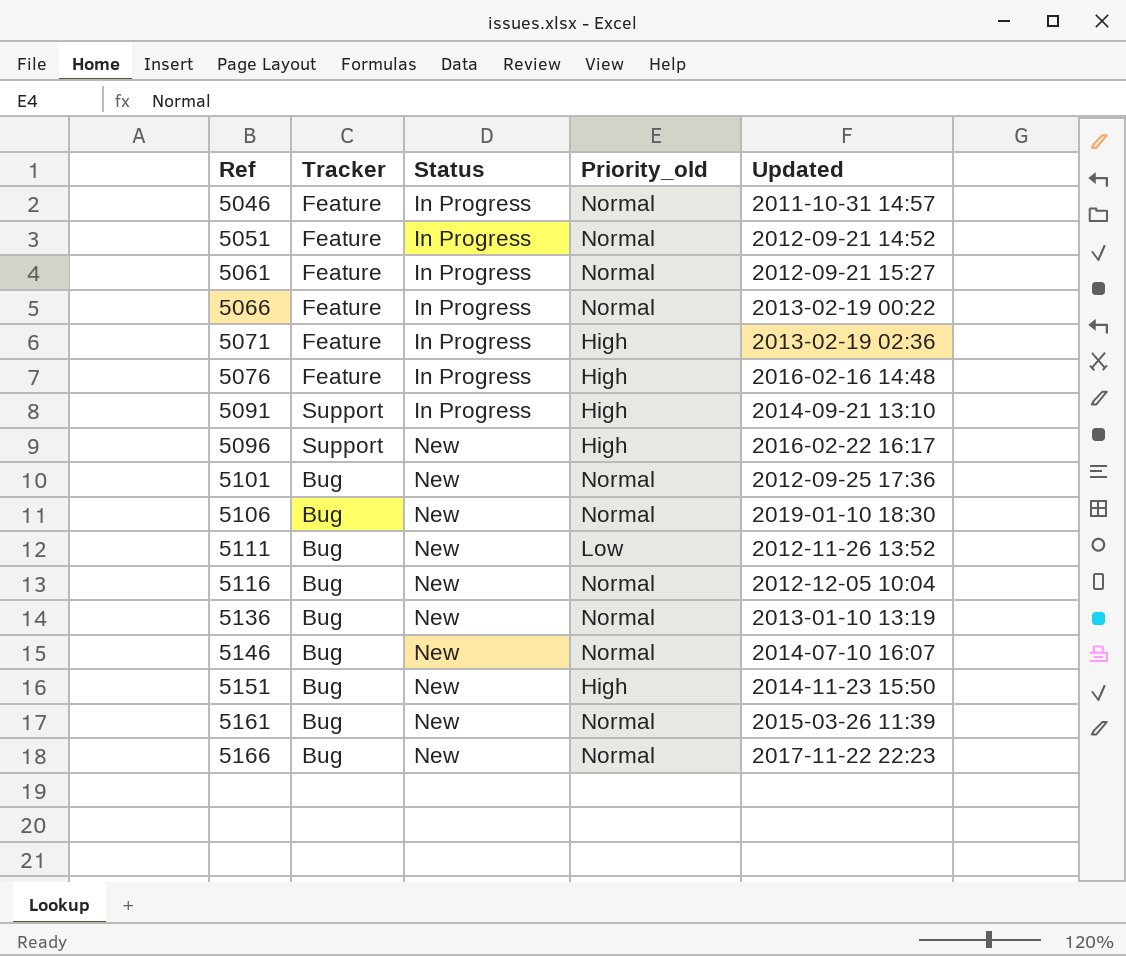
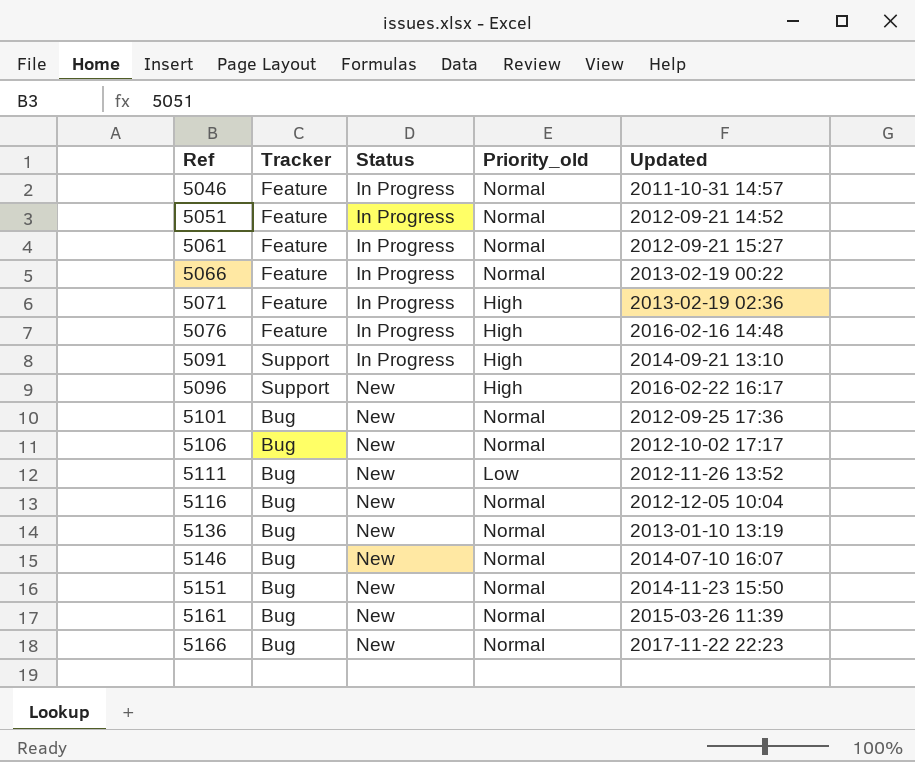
5106 | Updated: 2019-01-10 18:30 -> 2012-10-02 17:17
5151 | Priority_old: High -> Normal

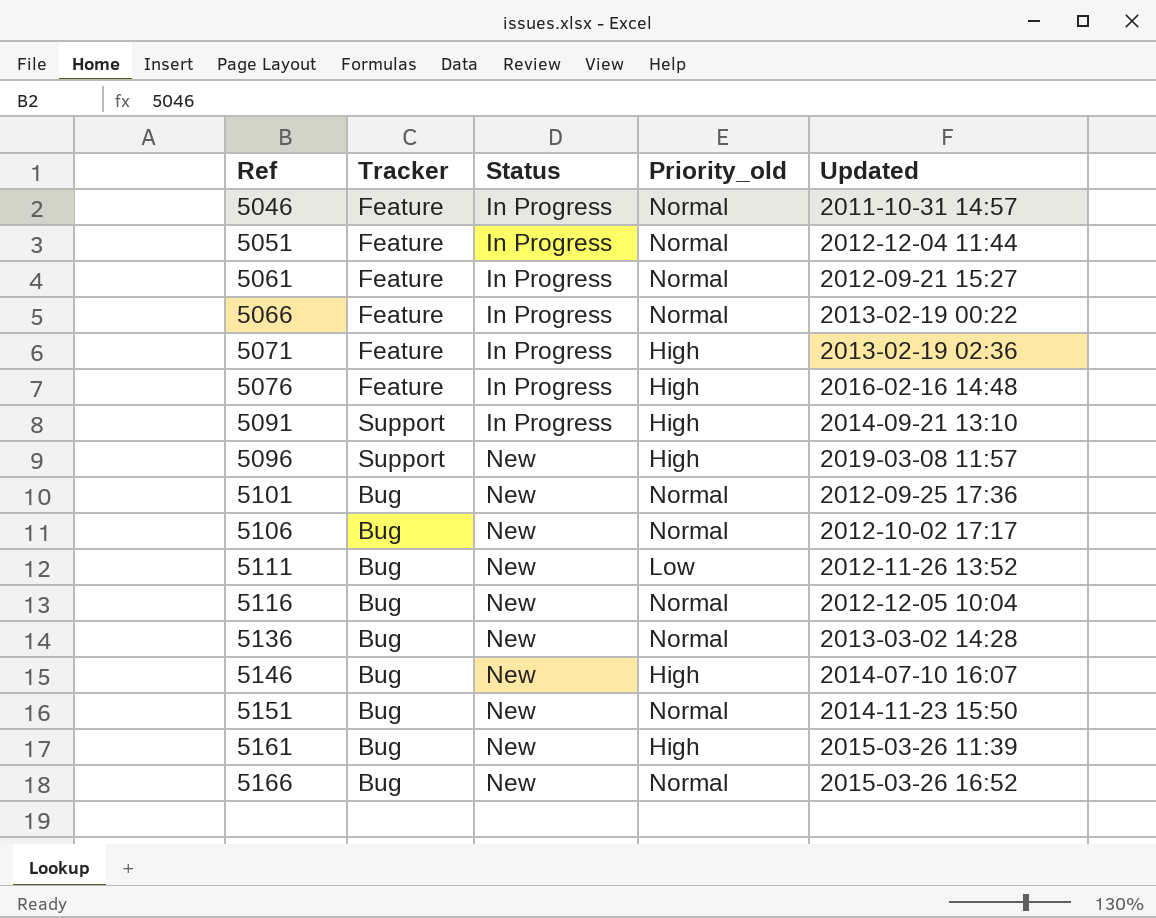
5051 | Updated: 2012-09-21 14:52 -> 2012-12-04 11:44
5096 | Updated: 2016-02-22 16:17 -> 2019-03-08 11:57
5136 | Updated: 2013-01-10 13:19 -> 2013-03-02 14:28
5146 | Priority_old: Normal -> High
5161 | Priority_old: Normal -> High
5166 | Updated: 2017-11-22 22:23 -> 2015-03-26 16:52

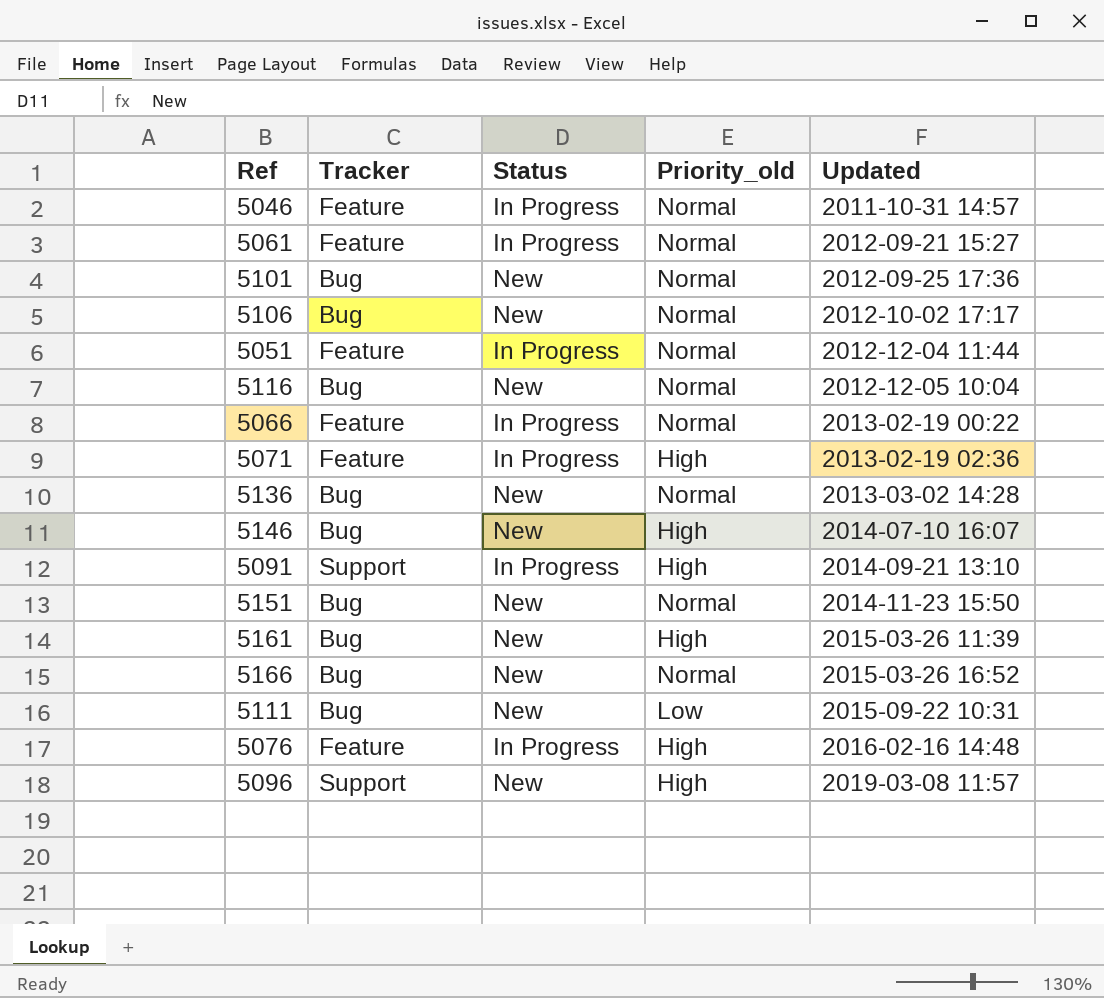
row order: Ref ascending -> Updated ascending
5111 | Updated: 2012-11-26 13:52 -> 2015-09-22 10:31

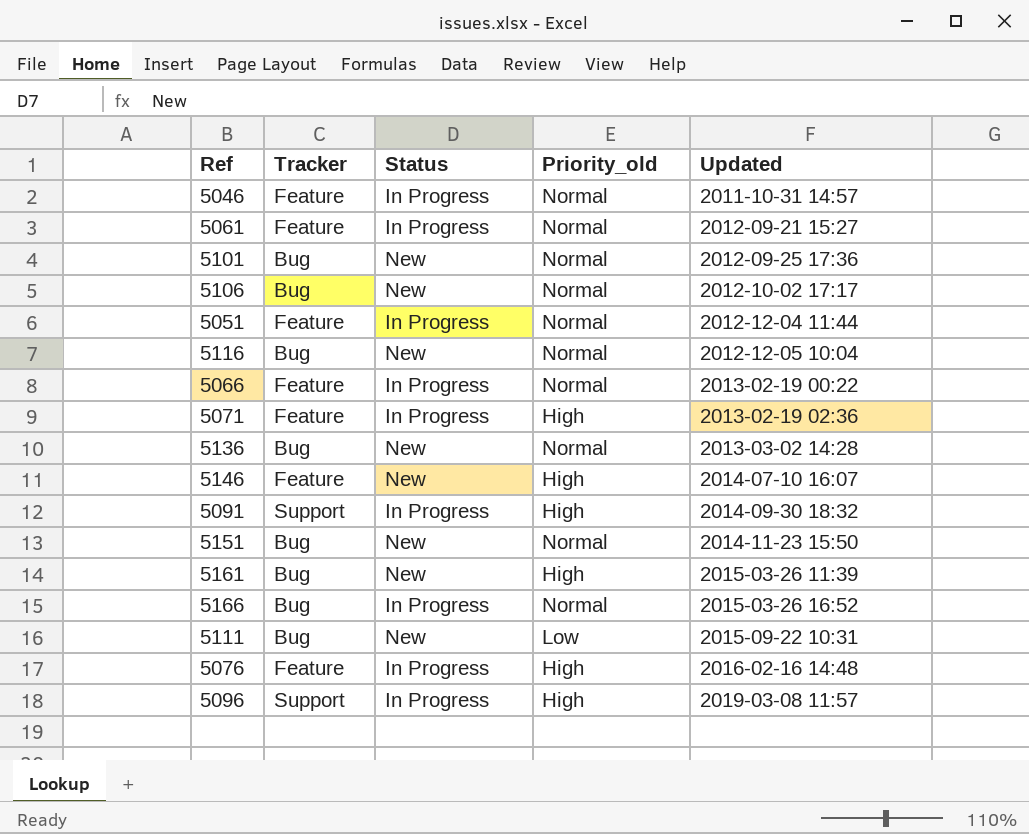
5146 | Tracker: Bug -> Feature
5091 | Updated: 2014-09-21 13:10 -> 2014-09-30 18:32
5166 | Status: New -> In Progress
5096 | Status: New -> In Progress

